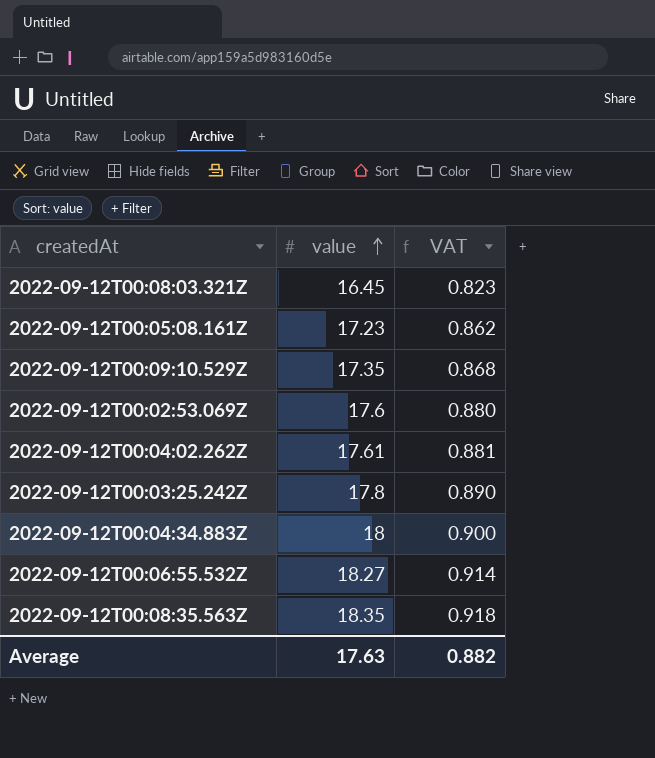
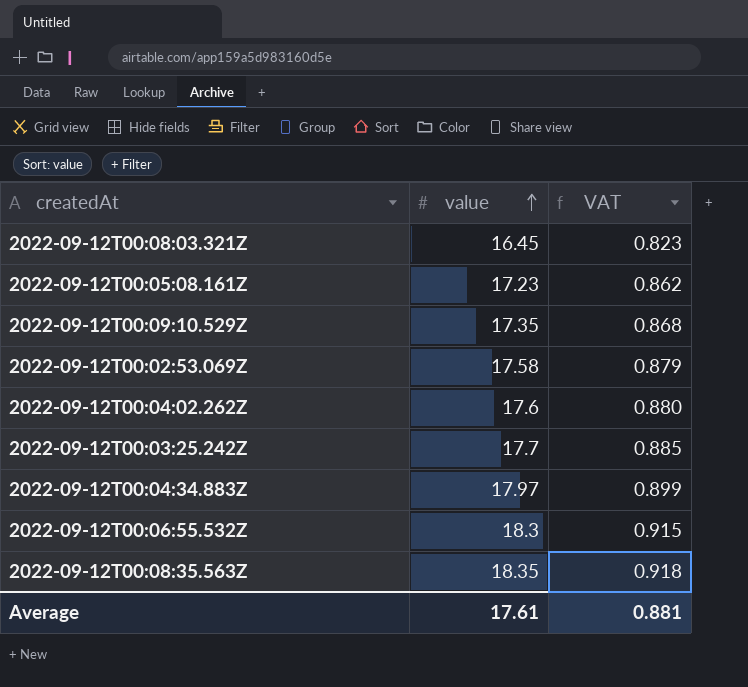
2022-09-12T00:02:53.069Z | value: 17.6 -> 17.58
2022-09-12T00:02:53.069Z | VAT: 0.880 -> 0.879
2022-09-12T00:04:02.262Z | value: 17.61 -> 17.6
2022-09-12T00:04:02.262Z | VAT: 0.881 -> 0.880
2022-09-12T00:03:25.242Z | value: 17.8 -> 17.7
2022-09-12T00:03:25.242Z | VAT: 0.890 -> 0.885
2022-09-12T00:04:34.883Z | value: 18 -> 17.97
2022-09-12T00:04:34.883Z | VAT: 0.900 -> 0.899
2022-09-12T00:06:55.532Z | value: 18.27 -> 18.3
2022-09-12T00:06:55.532Z | VAT: 0.914 -> 0.915
Average | value: 17.63 -> 17.61
Average | VAT: 0.882 -> 0.881

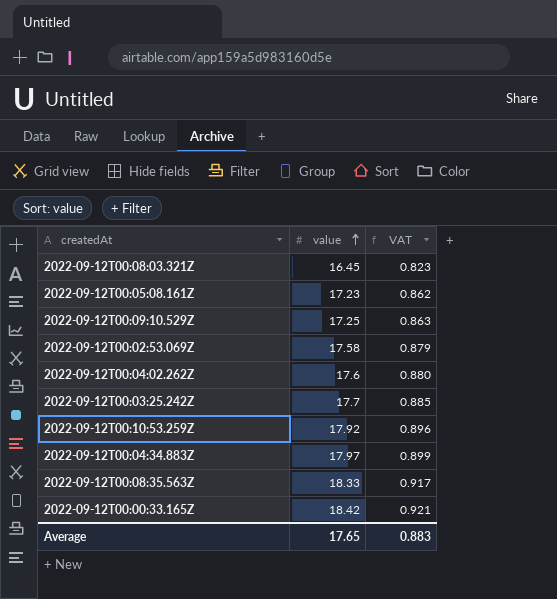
row 2022-09-12T00:06:55.532Z: 18.3 | 0.915 -> none
2022-09-12T00:09:10.529Z | value: 17.35 -> 17.25
2022-09-12T00:09:10.529Z | VAT: 0.868 -> 0.863
row 2022-09-12T00:10:53.259Z: none -> 17.92 | 0.896
2022-09-12T00:08:35.563Z | value: 18.35 -> 18.33
2022-09-12T00:08:35.563Z | VAT: 0.918 -> 0.917
row 2022-09-12T00:00:33.165Z: none -> 18.42 | 0.921
Average | value: 17.61 -> 17.65
Average | VAT: 0.881 -> 0.883

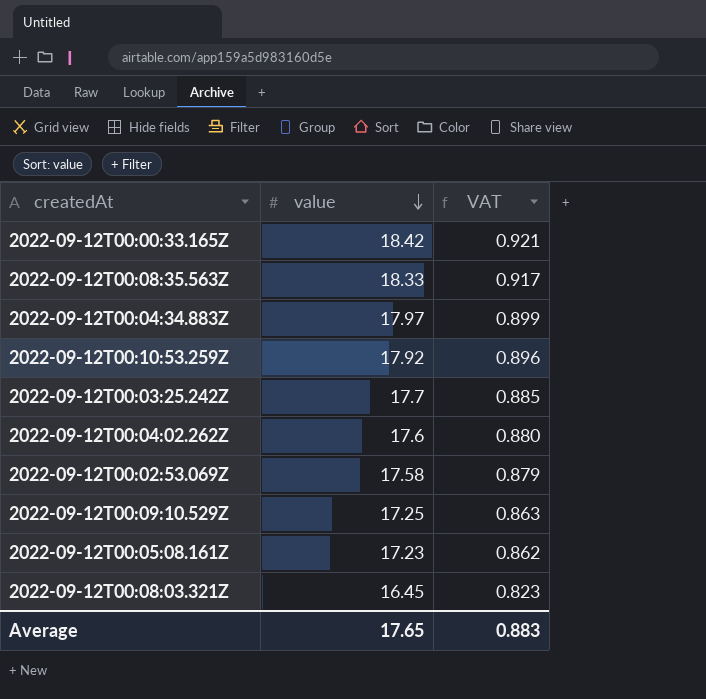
row order: value ascending -> value descending

